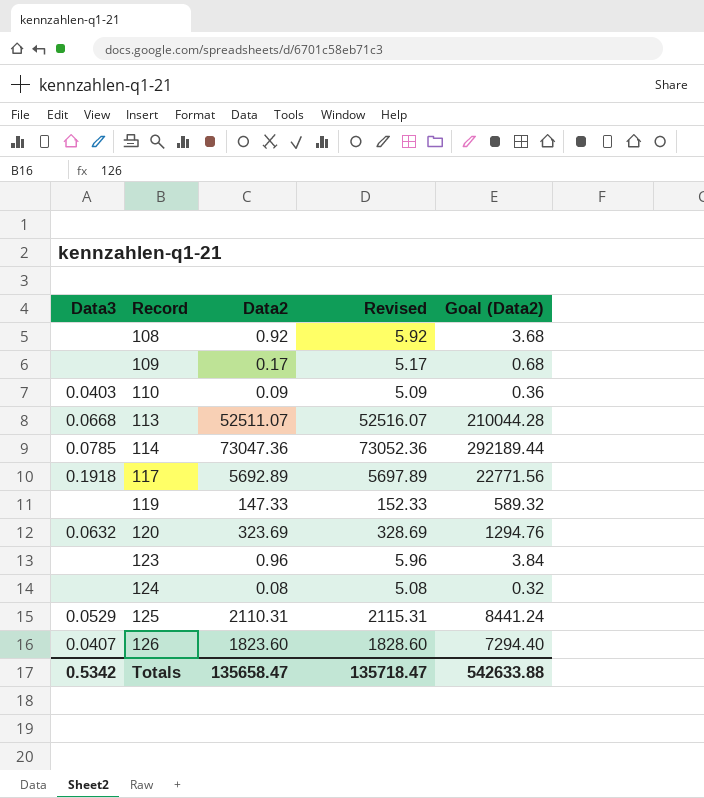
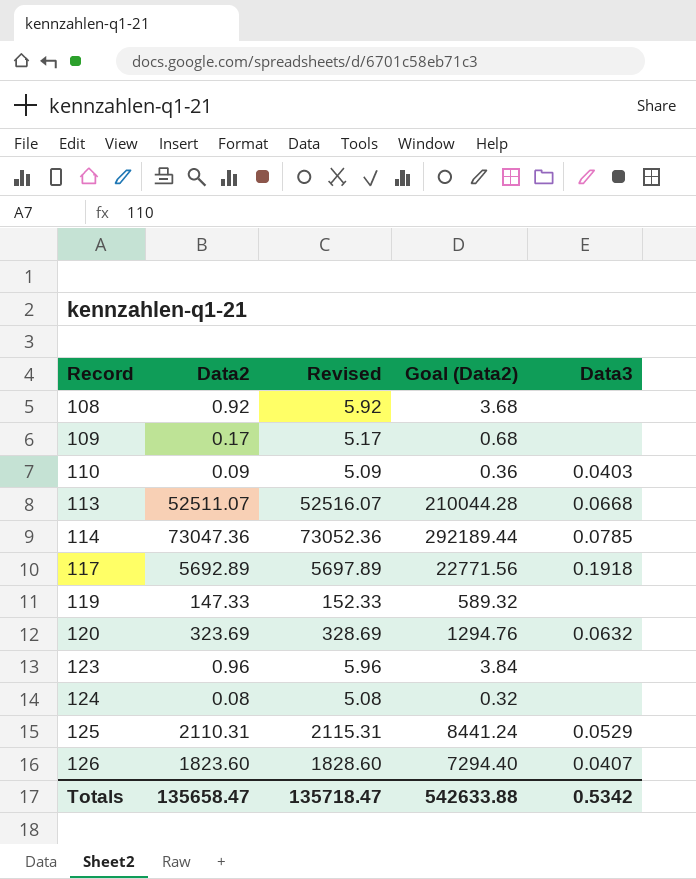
column Data3 | position: 1 -> 5

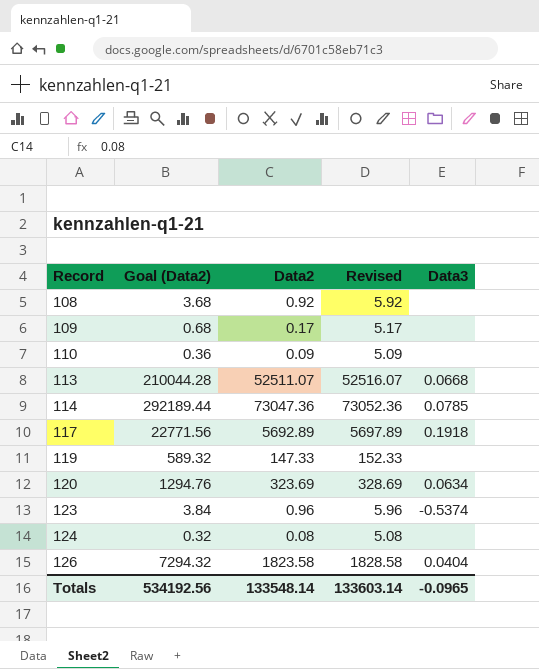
column Goal (Data2) | position: 4 -> 2
row 125: 2110.31 | 2115.31 | 8441.24 | 0.0529 -> none
110 | Data3: 0.0403 -> none
120 | Data3: 0.0632 -> 0.0634
123 | Data3: none -> -0.5374
126 | Goal (Data2): 7294.40 -> 7294.32
126 | Data2: 1823.60 -> 1823.58
126 | Revised: 1828.60 -> 1828.58
126 | Data3: 0.0407 -> 0.0404
Totals | Goal (Data2): 542633.88 -> 534192.56
Totals | Data2: 135658.47 -> 133548.14
Totals | Revised: 135718.47 -> 133603.14
Totals | Data3: 0.5342 -> -0.0965

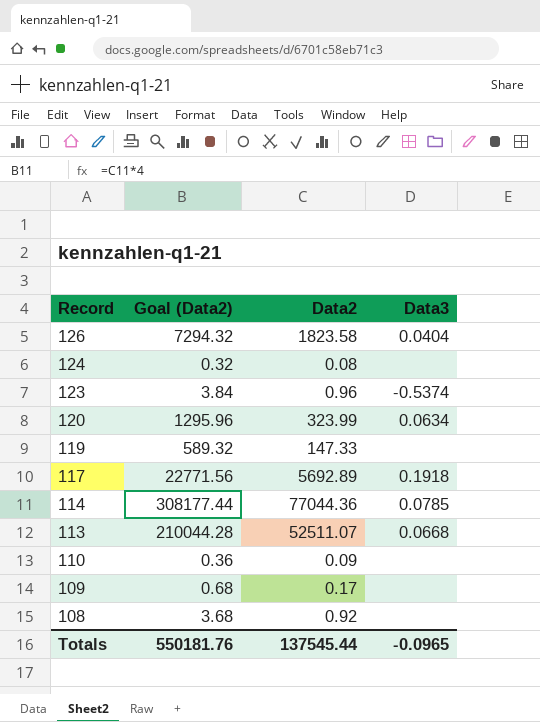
row order: Record ascending -> Record descending
column Revised | formula: [Data2] + 5 -> none
120 | Goal (Data2): 1294.76 -> 1295.96
120 | Data2: 323.69 -> 323.99
114 | Goal (Data2): 292189.44 -> 308177.44
114 | Data2: 73047.36 -> 77044.36
Totals | Goal (Data2): 534192.56 -> 550181.76
Totals | Data2: 133548.14 -> 137545.44

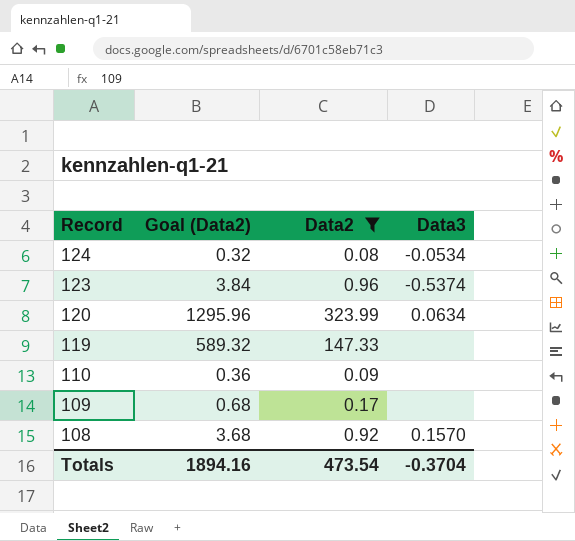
filter: none -> Data2 <= 323.99
124 | Data3: none -> -0.0534
108 | Data3: none -> 0.1570
Totals | Goal (Data2): 550181.76 -> 1894.16
Totals | Data2: 137545.44 -> 473.54
Totals | Data3: -0.0965 -> -0.3704

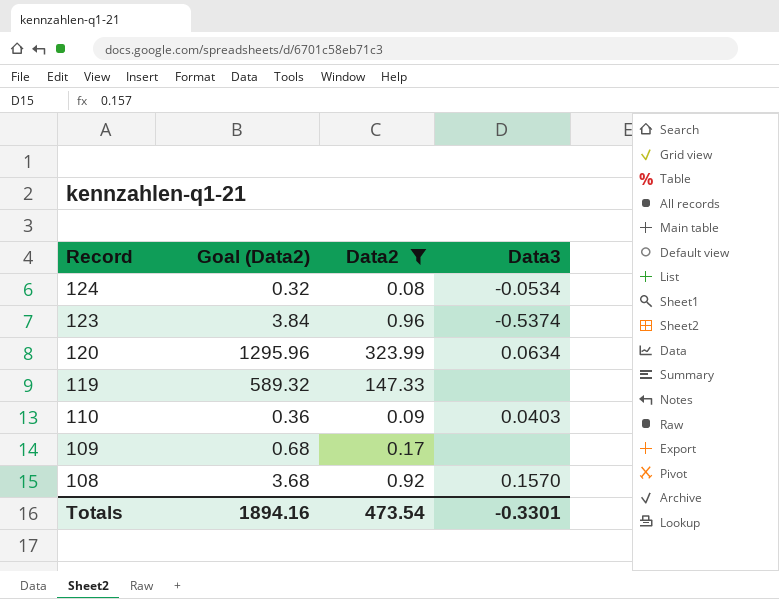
110 | Data3: none -> 0.0403
Totals | Data3: -0.3704 -> -0.3301

